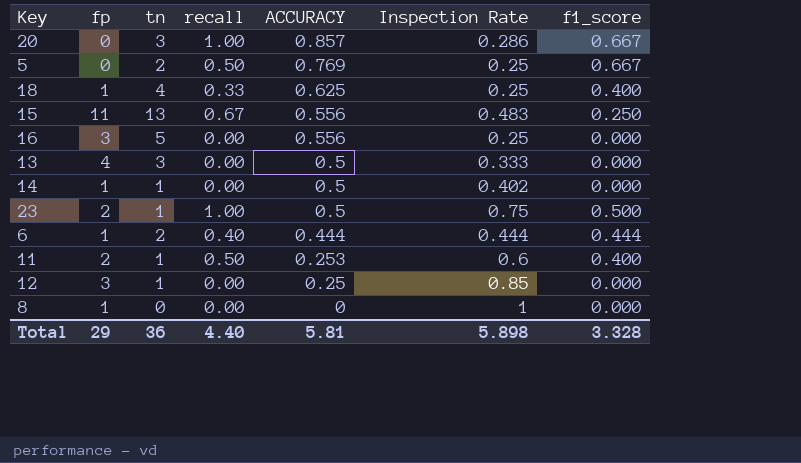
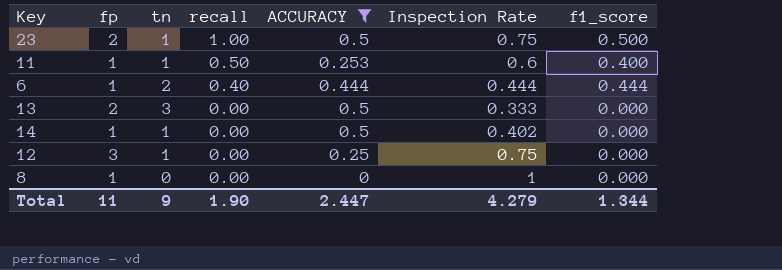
filter: none -> ACCURACY <= 0.5
row order: ACCURACY descending -> recall descending
11 | fp: 2 -> 1
13 | fp: 4 -> 2
12 | Inspection Rate: 0.85 -> 0.75
Total | fp: 29 -> 11
Total | tn: 36 -> 9
Total | recall: 4.40 -> 1.90
Total | ACCURACY: 5.81 -> 2.447
Total | Inspection Rate: 5.898 -> 4.279
Total | f1_score: 3.328 -> 1.344

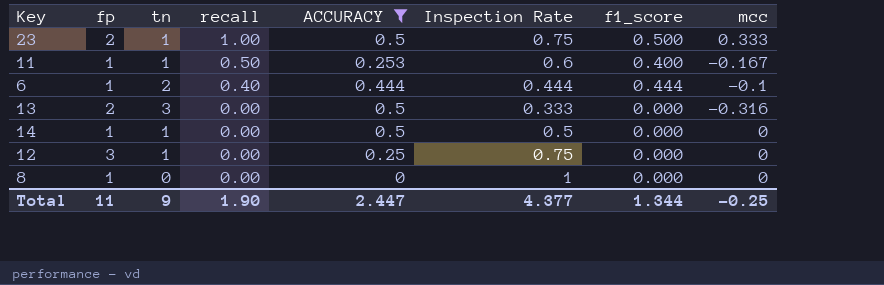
column mcc | position: none -> 8
14 | Inspection Rate: 0.402 -> 0.5
Total | Inspection Rate: 4.279 -> 4.377

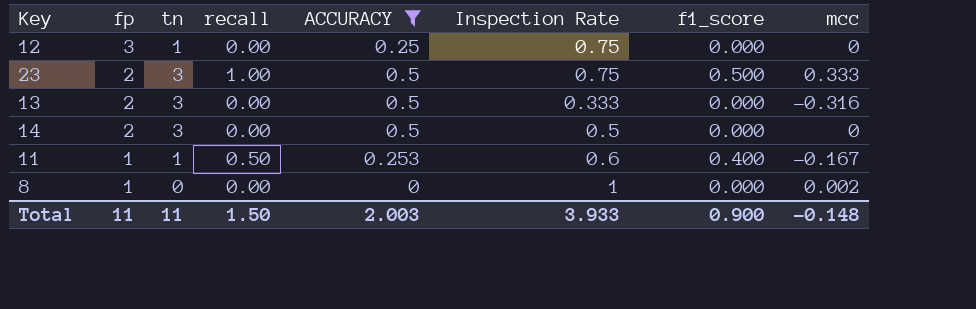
row order: recall descending -> fp descending
row 6: 1 | 2 | 0.40 | 0.444 | 0.444 | 0.444 | -0.1 -> none
23 | tn: 1 -> 3
14 | fp: 1 -> 2
14 | tn: 1 -> 3
8 | mcc: 0 -> 0.002
Total | tn: 9 -> 11
Total | recall: 1.90 -> 1.50
Total | ACCURACY: 2.447 -> 2.003
Total | Inspection Rate: 4.377 -> 3.933
Total | f1_score: 1.344 -> 0.900
Total | mcc: -0.25 -> -0.148

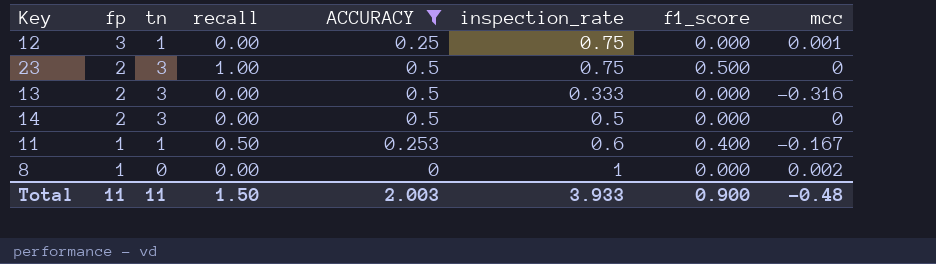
column name: Inspection Rate -> inspection_rate
12 | mcc: 0 -> 0.001
23 | mcc: 0.333 -> 0
Total | mcc: -0.148 -> -0.48

